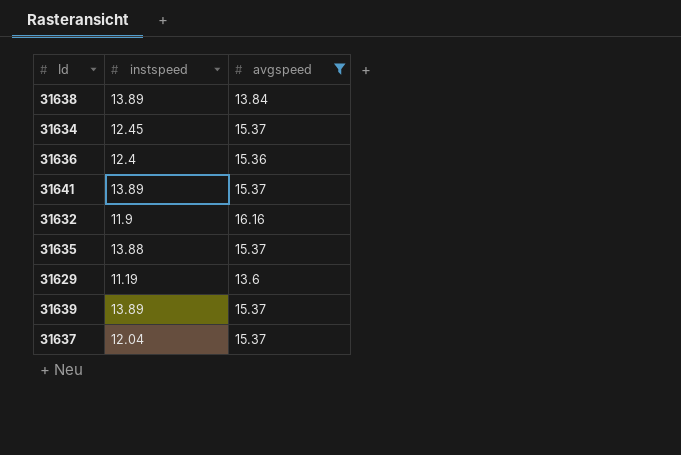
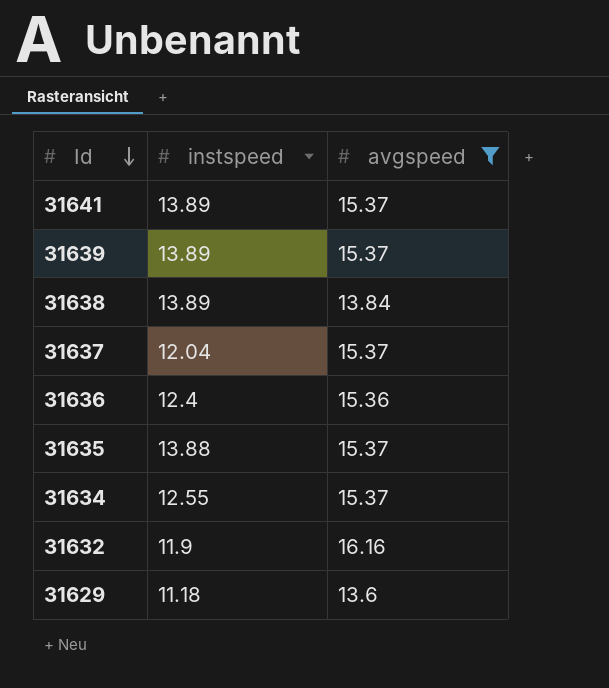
row order: none -> Id descending
31634 | instspeed: 12.45 -> 12.55
31629 | instspeed: 11.19 -> 11.18

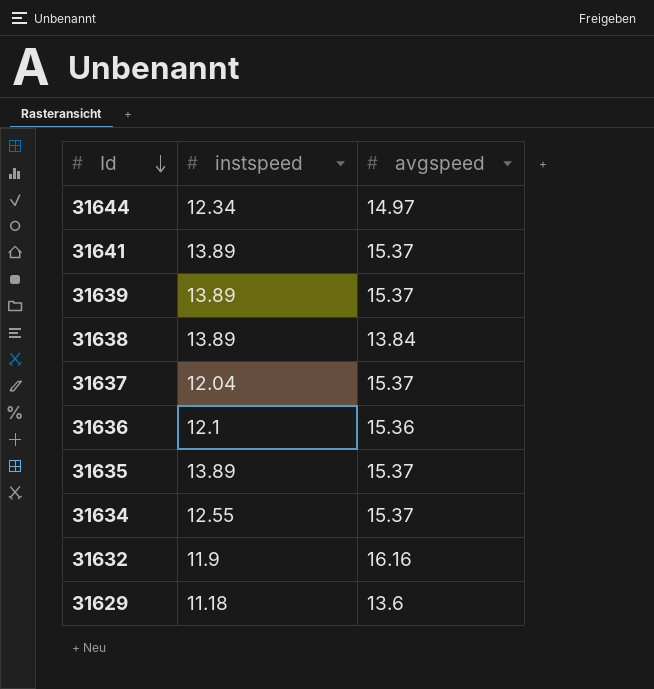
filter: avgspeed != 14.97 -> none
31636 | instspeed: 12.4 -> 12.1
31635 | instspeed: 13.88 -> 13.89

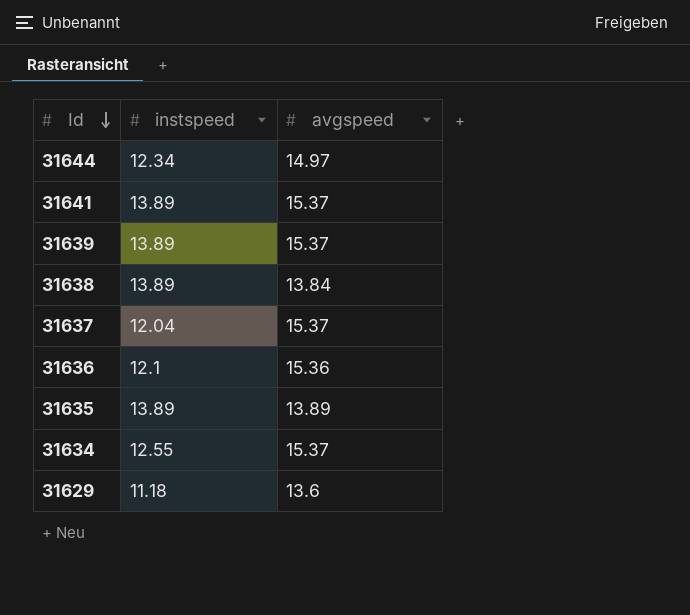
row 31632: 11.9 | 16.16 -> none
31635 | avgspeed: 15.37 -> 13.89

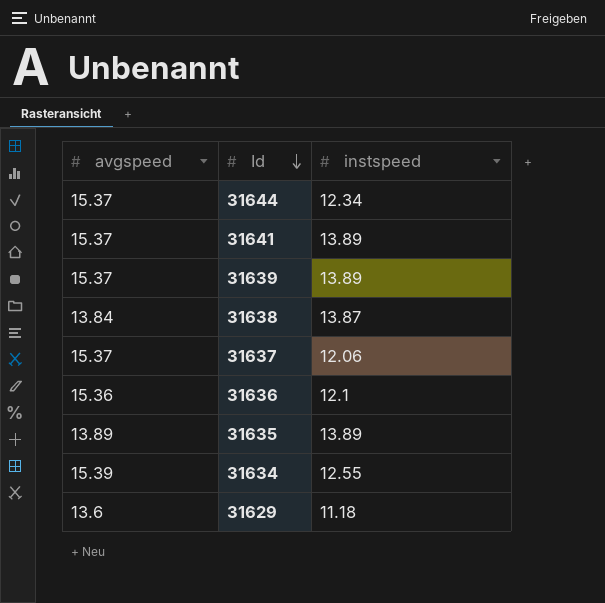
column avgspeed | position: 3 -> 1
31644 | avgspeed: 14.97 -> 15.37
31638 | instspeed: 13.89 -> 13.87
31637 | instspeed: 12.04 -> 12.06
31634 | avgspeed: 15.37 -> 15.39

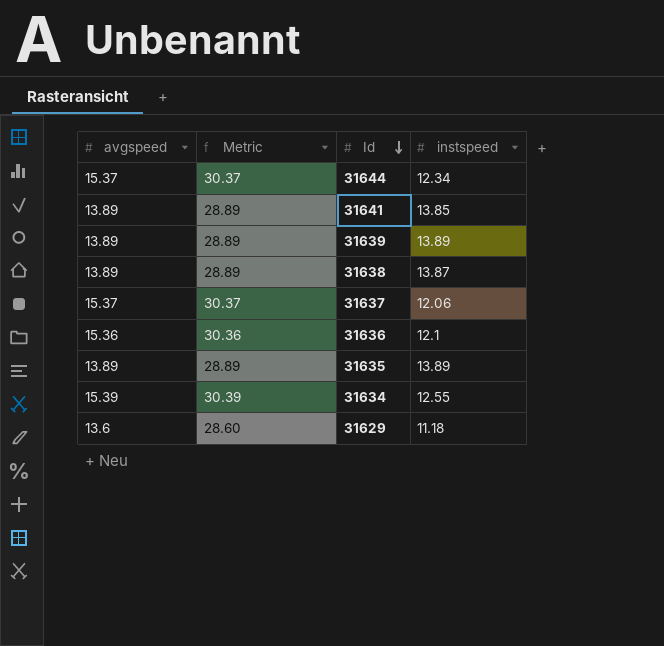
column Metric | formula: none -> [avgspeed] + 15
31641 | avgspeed: 15.37 -> 13.89
31641 | instspeed: 13.89 -> 13.85
31639 | avgspeed: 15.37 -> 13.89
31638 | avgspeed: 13.84 -> 13.89

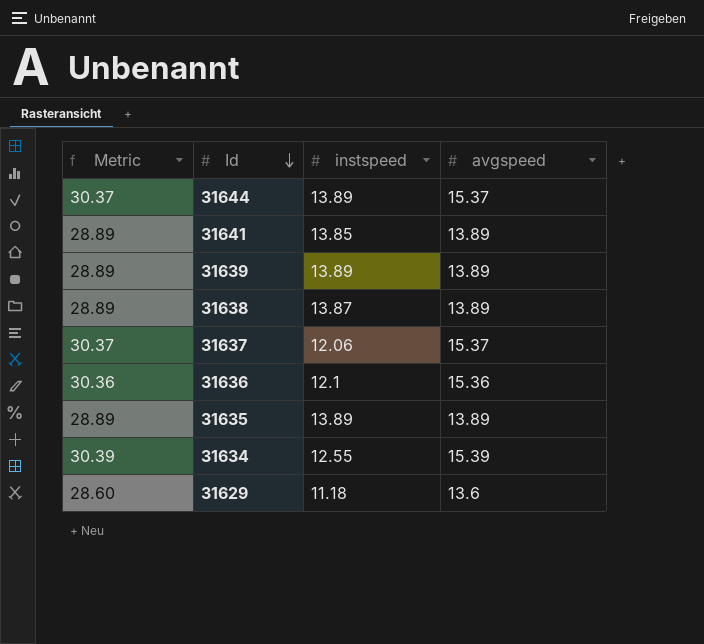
column avgspeed | position: 1 -> 4
31644 | instspeed: 12.34 -> 13.89

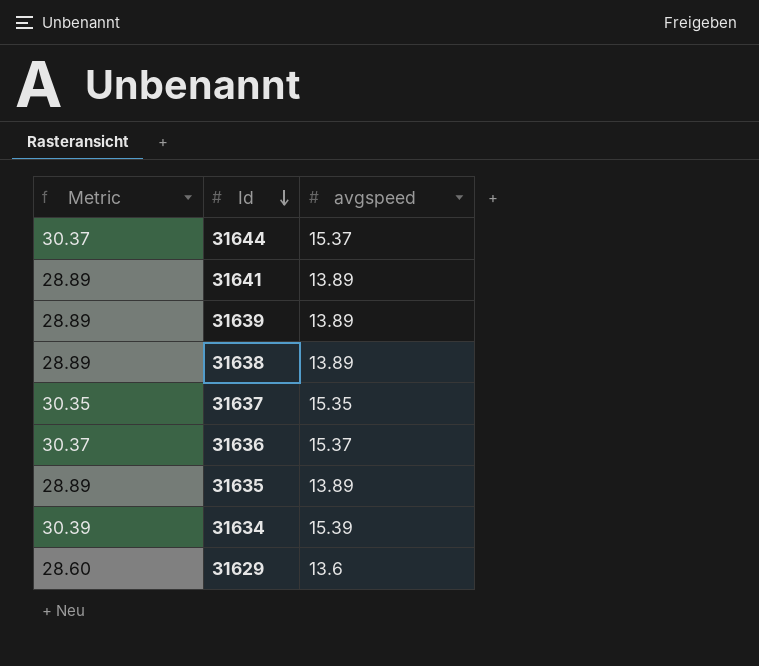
column instspeed | position: 3 -> none
31637 | Metric: 30.37 -> 30.35
31637 | avgspeed: 15.37 -> 15.35
31636 | Metric: 30.36 -> 30.37
31636 | avgspeed: 15.36 -> 15.37

